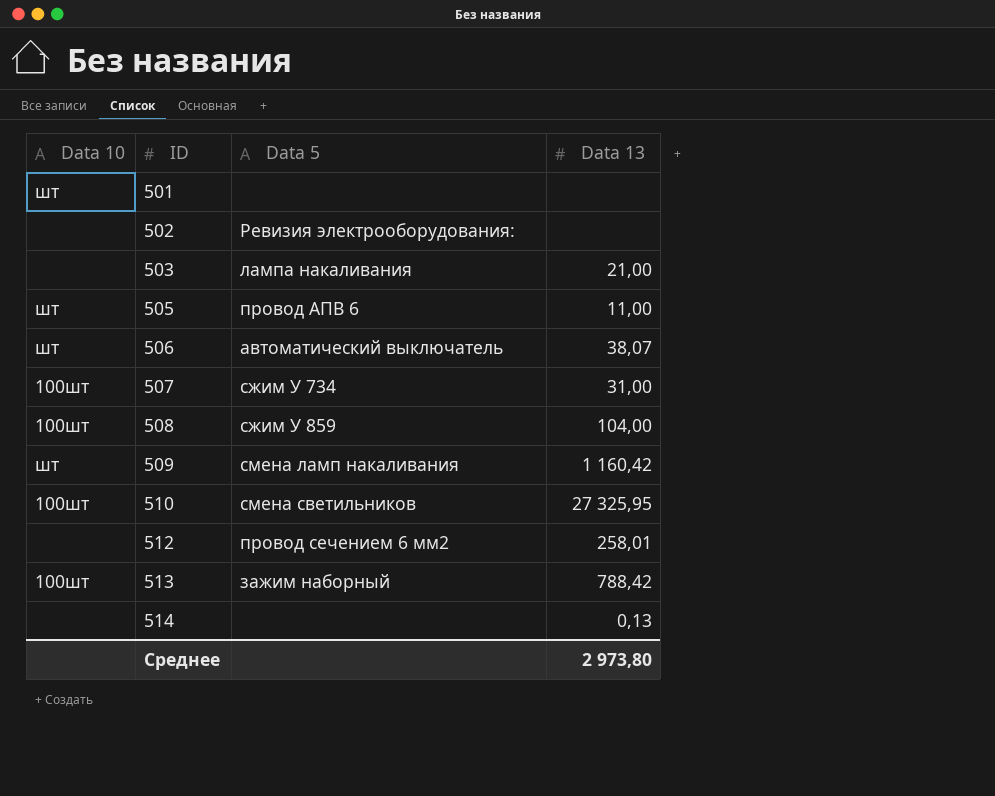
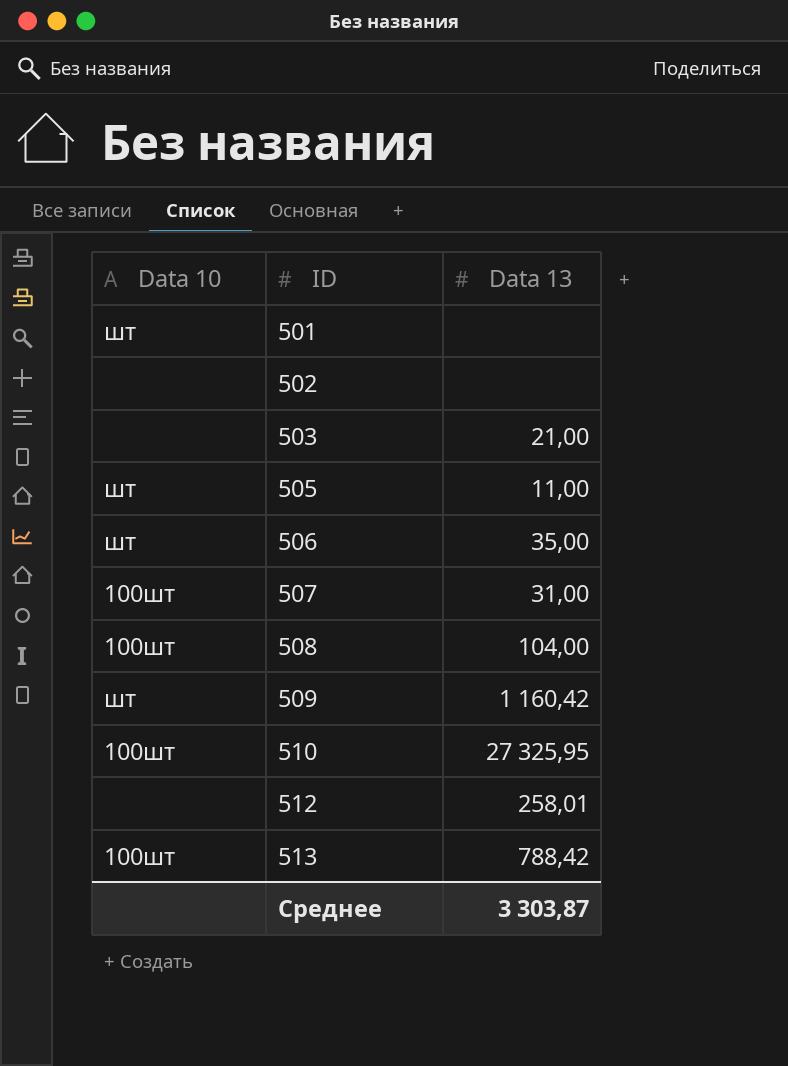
column Data 5 | position: 3 -> none
row 514: none | none | 0,13 -> none
506 | Data 13: 38,07 -> 35,00
Среднее | Data 13: 2 973,80 -> 3 303,87

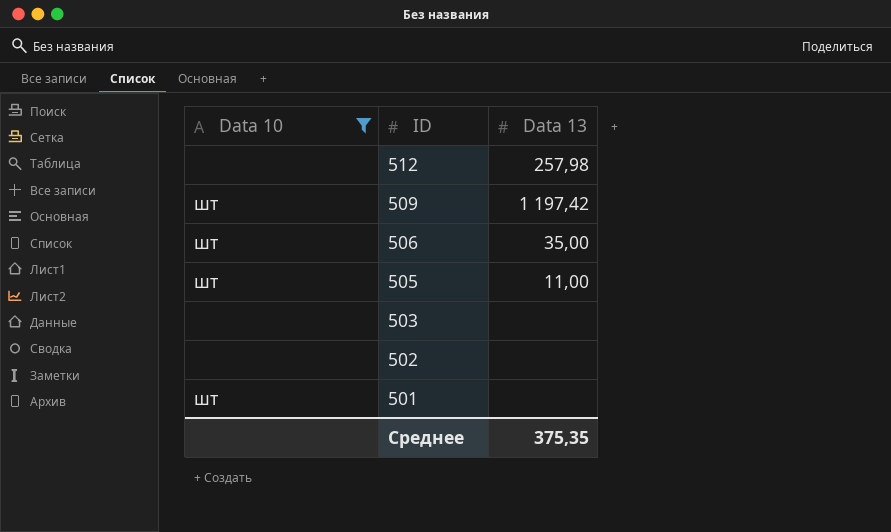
filter: none -> Data 10 != 100шт
row order: ID ascending -> ID descending
512 | Data 13: 258,01 -> 257,98
509 | Data 13: 1 160,42 -> 1 197,42
503 | Data 13: 21,00 -> none
Среднее | Data 13: 3 303,87 -> 375,35

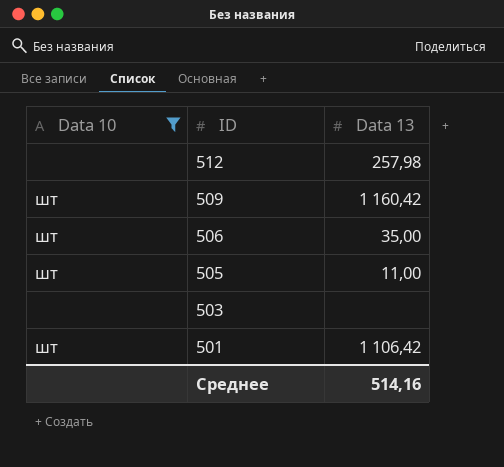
row 502: none | none -> none
509 | Data 13: 1 197,42 -> 1 160,42
501 | Data 13: none -> 1 106,42
Среднее | Data 13: 375,35 -> 514,16

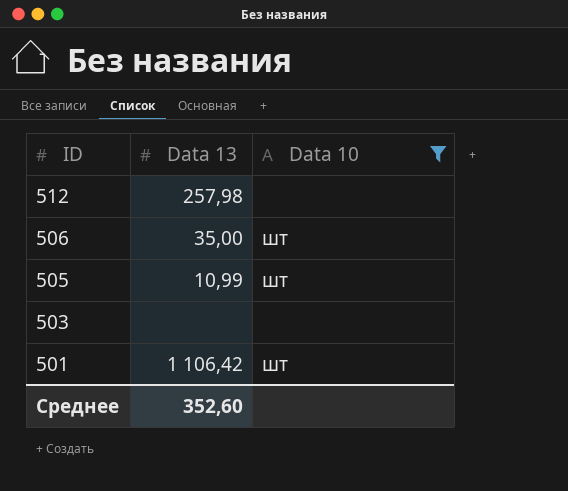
column Data 10 | position: 1 -> 3
row 509: шт | 1 160,42 -> none
505 | Data 13: 11,00 -> 10,99
Среднее | Data 13: 514,16 -> 352,60

